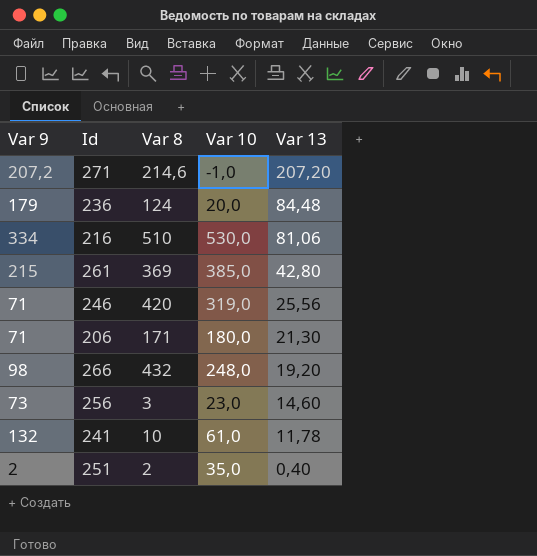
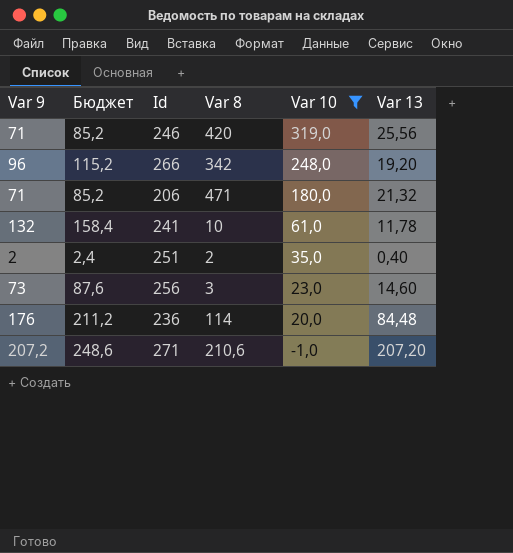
filter: none -> Var 10 <= 319,0
row order: Var 13 descending -> Var 10 descending
column Бюджет | formula: none -> [Var 9] * 1,2
266 | Var 9: 98 -> 96
266 | Var 8: 432 -> 342
206 | Var 8: 171 -> 471
206 | Var 13: 21,30 -> 21,32
236 | Var 9: 179 -> 176
236 | Var 8: 124 -> 114
271 | Var 8: 214,6 -> 210,6

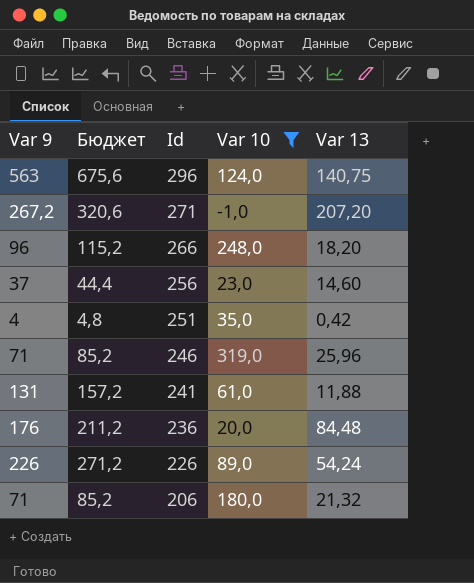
row order: Var 10 descending -> Id descending
column Var 8 | position: 4 -> none
row 296: none -> 563 | 675,6 | 124,0 | 140,75
271 | Var 9: 207,2 -> 267,2
271 | Бюджет: 248,6 -> 320,6
266 | Var 13: 19,20 -> 18,20
256 | Var 9: 73 -> 37
256 | Бюджет: 87,6 -> 44,4
251 | Var 9: 2 -> 4
251 | Бюджет: 2,4 -> 4,8
251 | Var 13: 0,40 -> 0,42
246 | Var 13: 25,56 -> 25,96
241 | Var 9: 132 -> 131
241 | Бюджет: 158,4 -> 157,2
241 | Var 13: 11,78 -> 11,88
row 226: none -> 226 | 271,2 | 89,0 | 54,24

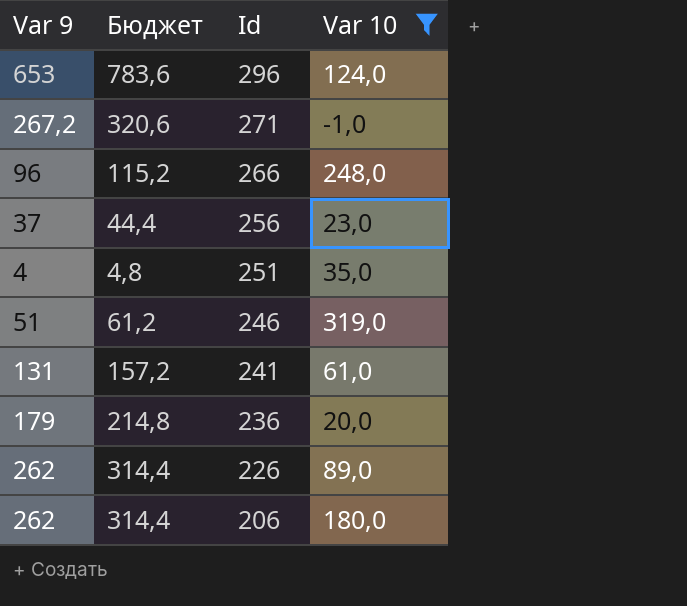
column Var 13 | position: 5 -> none
296 | Var 9: 563 -> 653
296 | Бюджет: 675,6 -> 783,6
246 | Var 9: 71 -> 51
246 | Бюджет: 85,2 -> 61,2
236 | Var 9: 176 -> 179
236 | Бюджет: 211,2 -> 214,8
226 | Var 9: 226 -> 262
226 | Бюджет: 271,2 -> 314,4
206 | Var 9: 71 -> 262
206 | Бюджет: 85,2 -> 314,4

